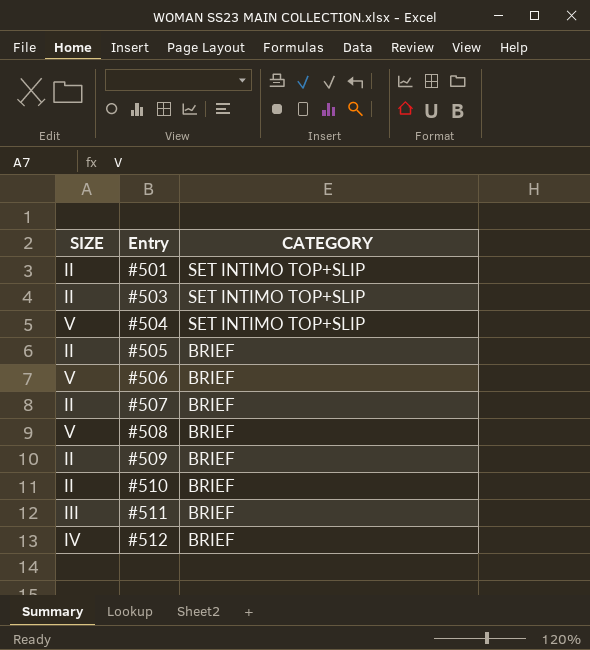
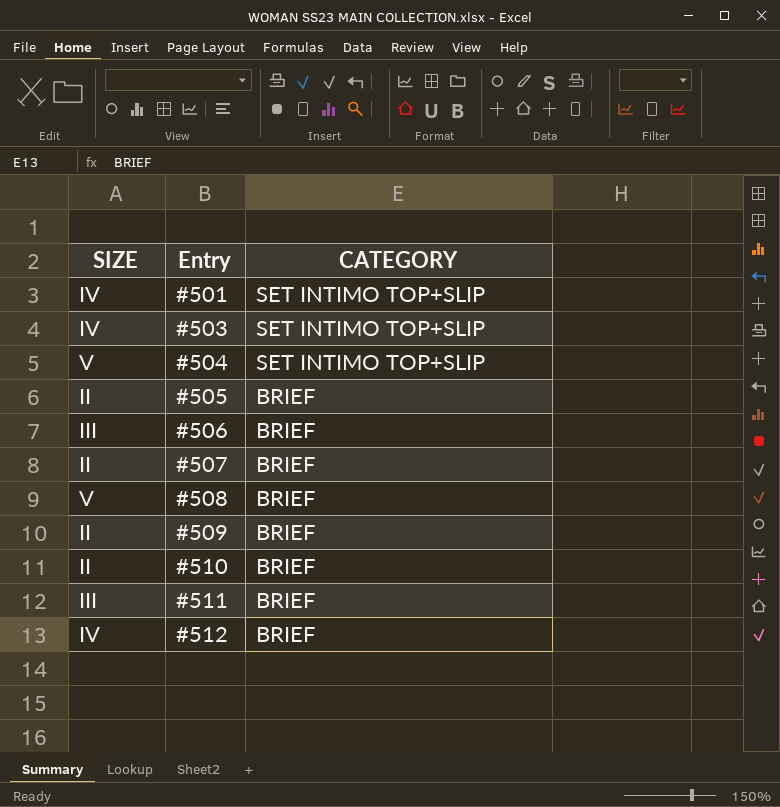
#501 | SIZE: II -> IV
#503 | SIZE: II -> IV
#506 | SIZE: V -> III

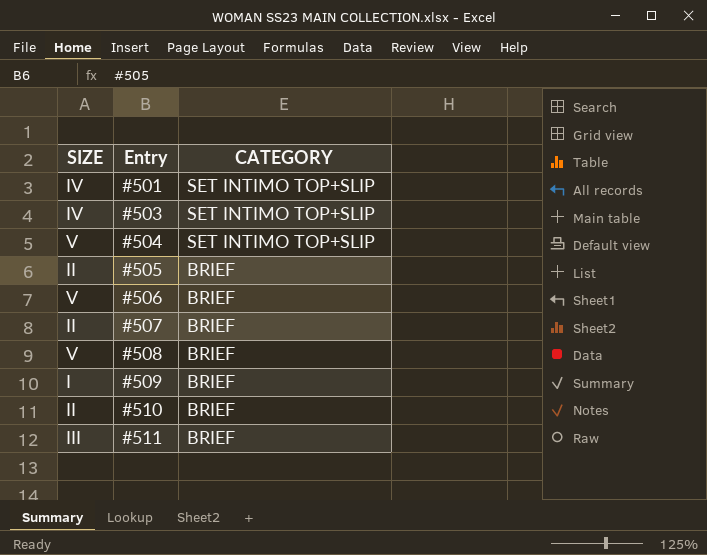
row #512: IV | BRIEF -> none
#506 | SIZE: III -> V
#509 | SIZE: II -> I

